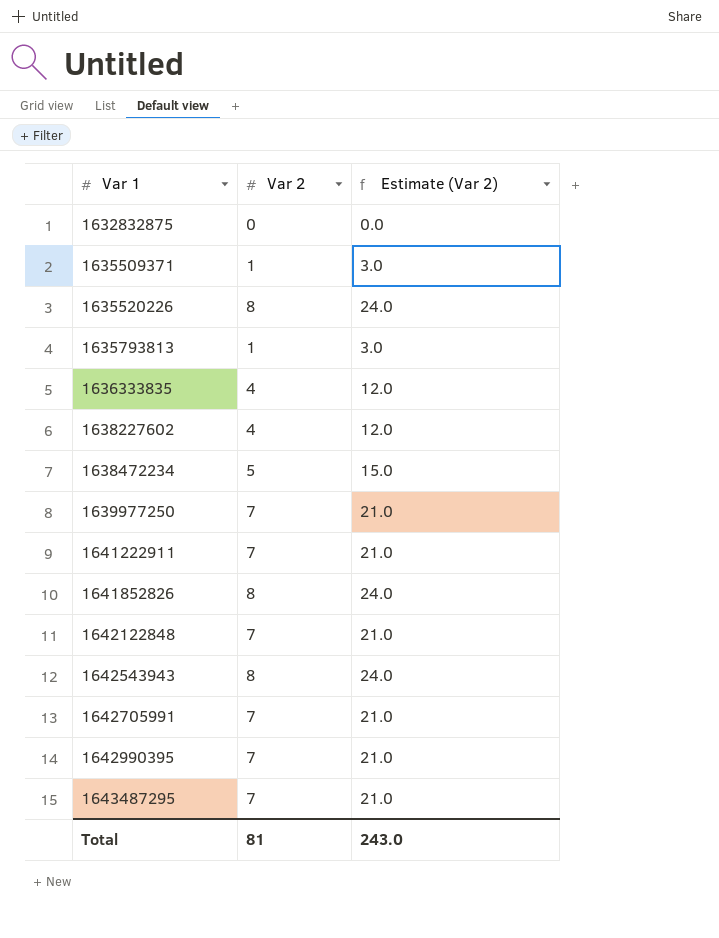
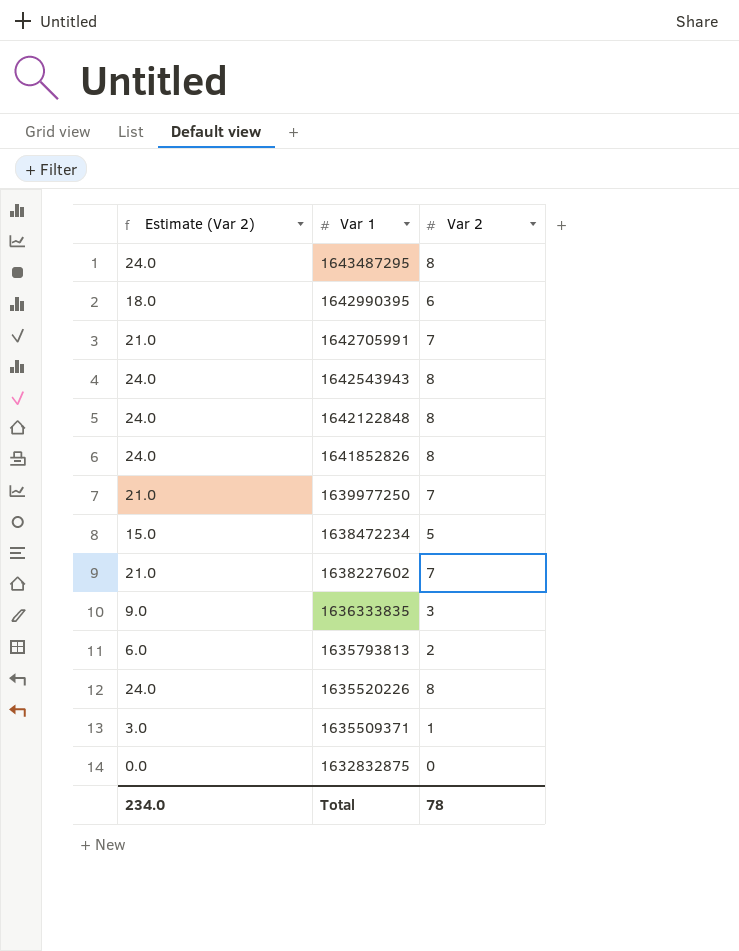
row order: Var 1 ascending -> Var 1 descending
column Estimate (Var 2) | position: 3 -> 1
row 1641222911: 7 | 21.0 -> none
1643487295 | Estimate (Var 2): 21.0 -> 24.0
1643487295 | Var 2: 7 -> 8
1642990395 | Estimate (Var 2): 21.0 -> 18.0
1642990395 | Var 2: 7 -> 6
1642122848 | Estimate (Var 2): 21.0 -> 24.0
1642122848 | Var 2: 7 -> 8
1638227602 | Estimate (Var 2): 12.0 -> 21.0
1638227602 | Var 2: 4 -> 7
1636333835 | Estimate (Var 2): 12.0 -> 9.0
1636333835 | Var 2: 4 -> 3
1635793813 | Estimate (Var 2): 3.0 -> 6.0
1635793813 | Var 2: 1 -> 2
Total | Estimate (Var 2): 243.0 -> 234.0
Total | Var 2: 81 -> 78

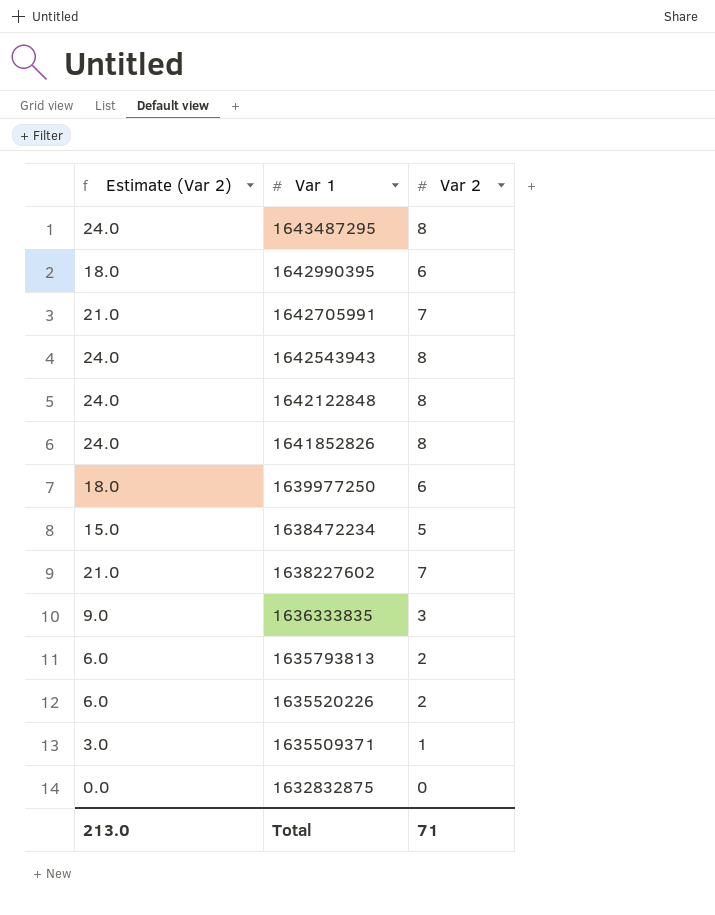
1639977250 | Estimate (Var 2): 21.0 -> 18.0
1639977250 | Var 2: 7 -> 6
1635520226 | Estimate (Var 2): 24.0 -> 6.0
1635520226 | Var 2: 8 -> 2
Total | Estimate (Var 2): 234.0 -> 213.0
Total | Var 2: 78 -> 71

